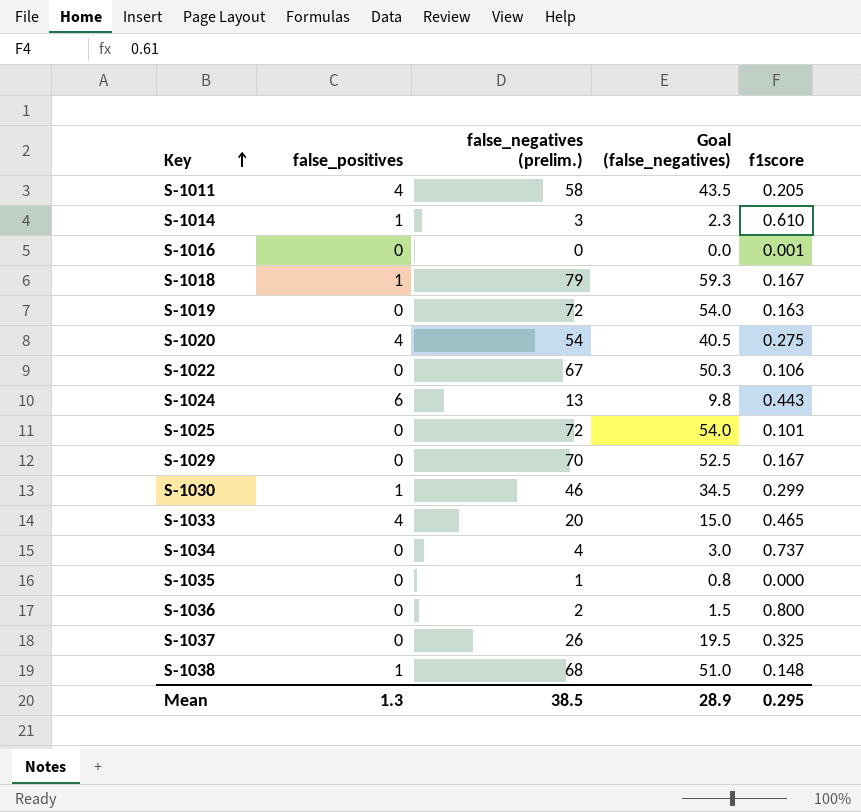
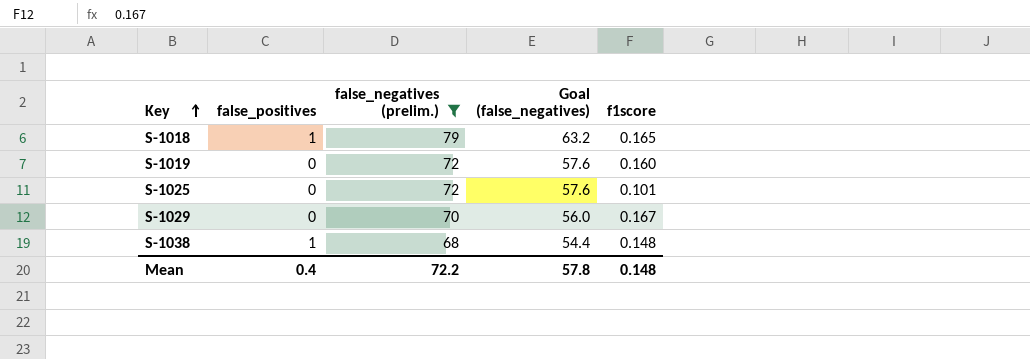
filter: none -> false_negatives (prelim.) >= 68
column Goal (false_negatives) | formula: [false_negatives (prelim.)] * 0.75 -> [false_negatives (prelim.)] * 0.8
S-1018 | f1score: 0.167 -> 0.165
S-1019 | f1score: 0.163 -> 0.160
Mean | false_positives: 1.3 -> 0.4
Mean | false_negatives (prelim.): 38.5 -> 72.2
Mean | Goal (false_negatives): 28.9 -> 57.8
Mean | f1score: 0.295 -> 0.148

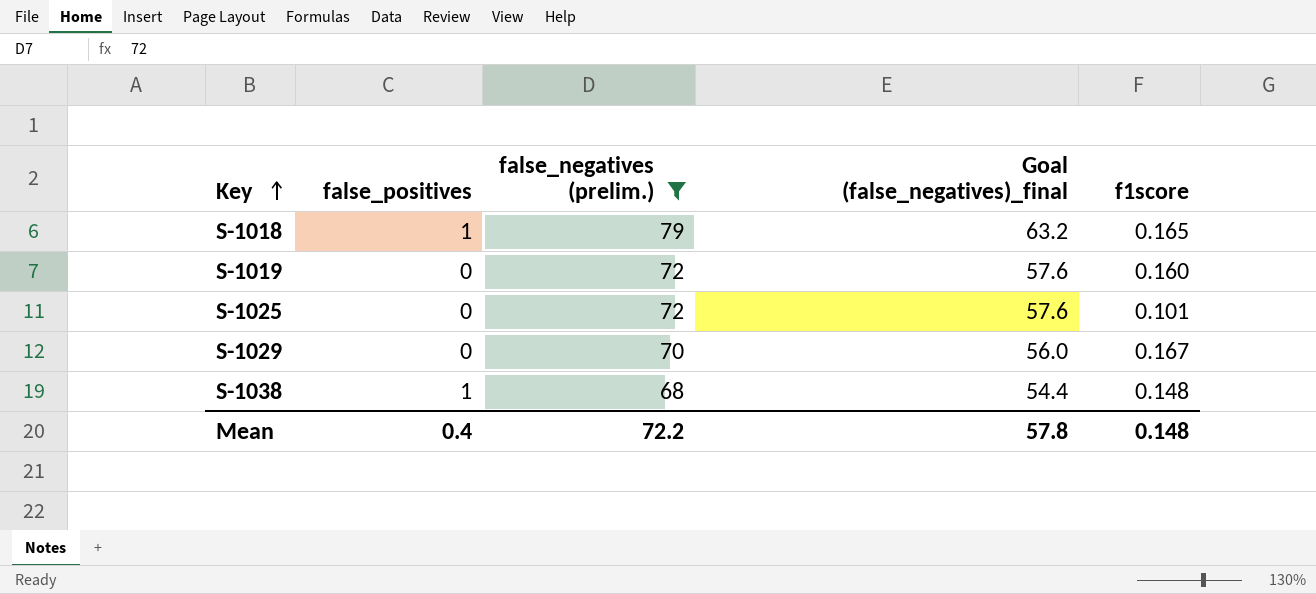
column name: Goal (false_negatives) -> Goal (false_negatives)_final

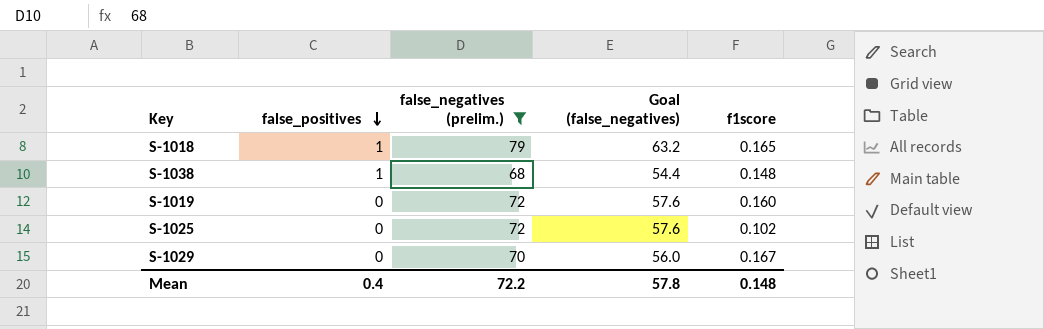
row order: Key ascending -> false_positives descending
column name: Goal (false_negatives)_final -> Goal (false_negatives)
S-1025 | f1score: 0.101 -> 0.102

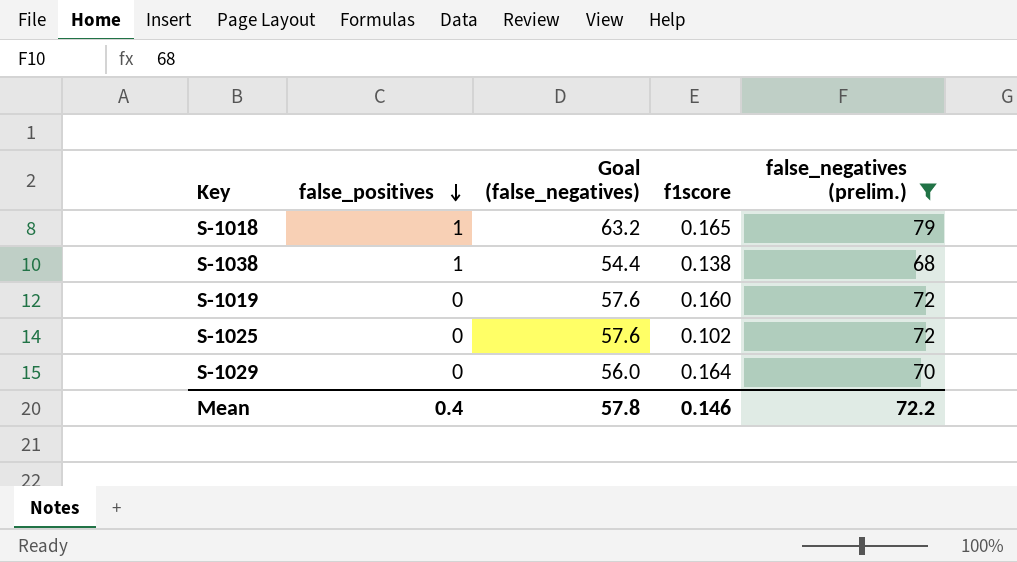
column false_negatives (prelim.) | position: 3 -> 5
S-1038 | f1score: 0.148 -> 0.138
S-1029 | f1score: 0.167 -> 0.164
Mean | f1score: 0.148 -> 0.146

